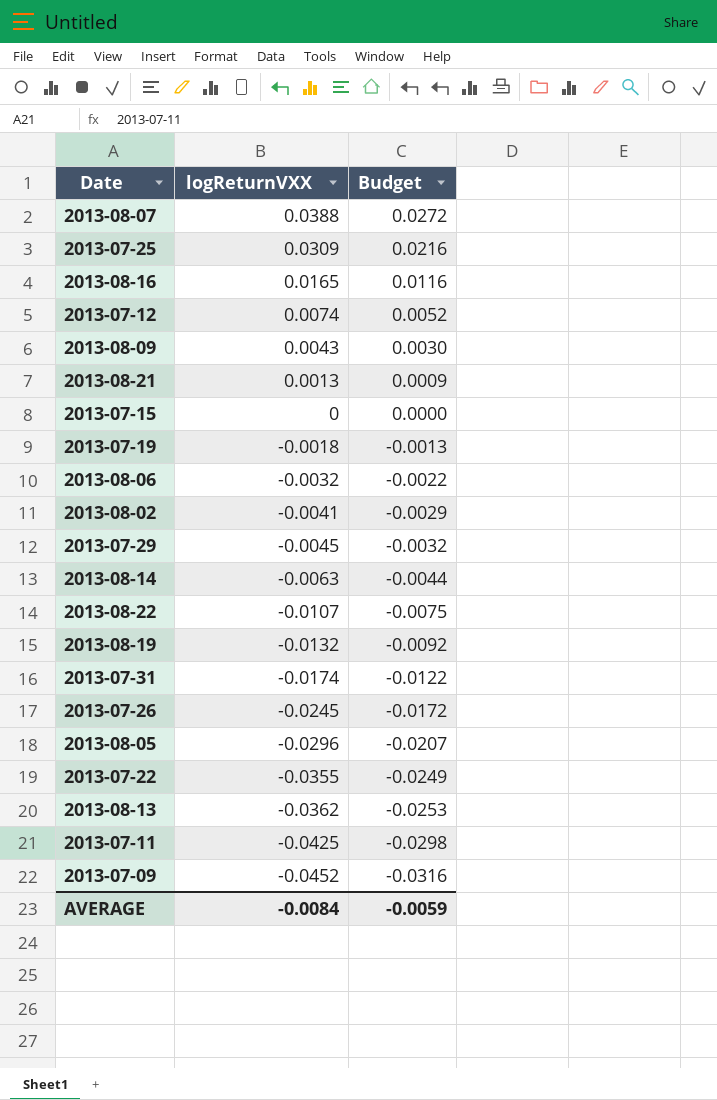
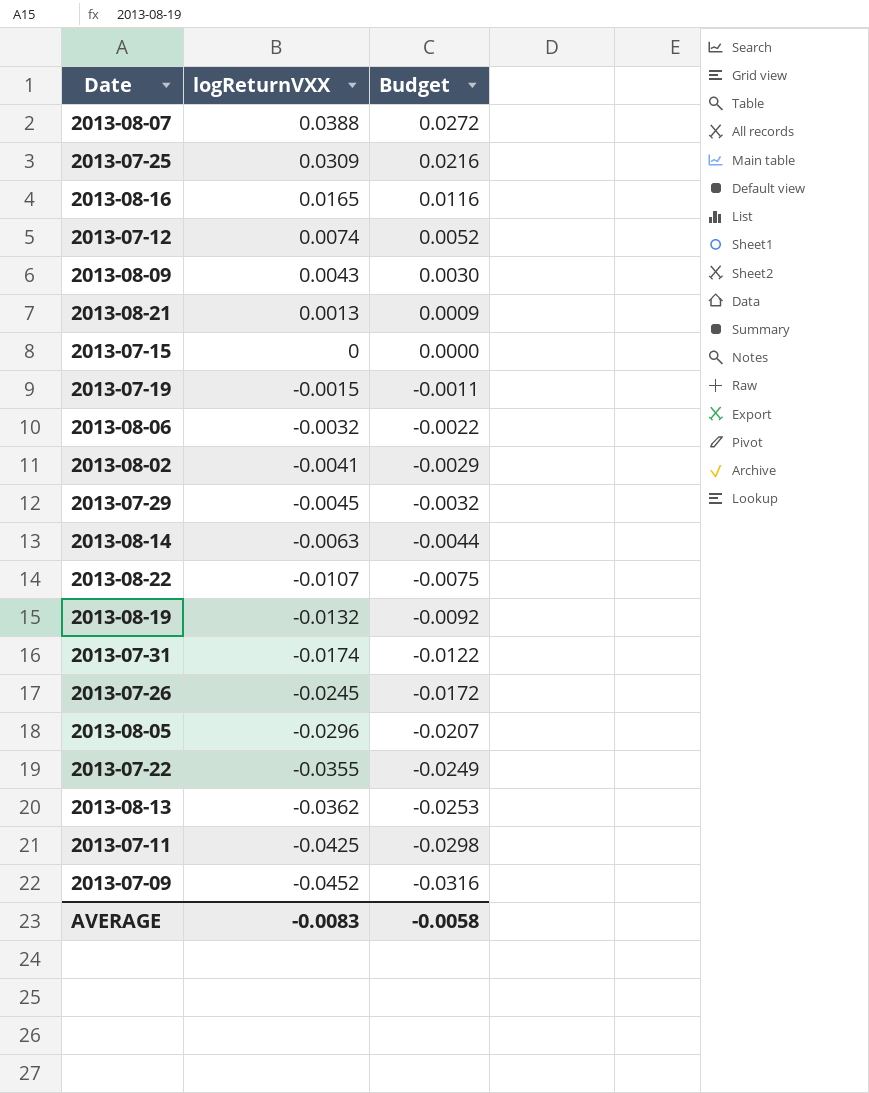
2013-07-19 | logReturnVXX: -0.0018 -> -0.0015
2013-07-19 | Budget: -0.0013 -> -0.0011
AVERAGE | logReturnVXX: -0.0084 -> -0.0083
AVERAGE | Budget: -0.0059 -> -0.0058

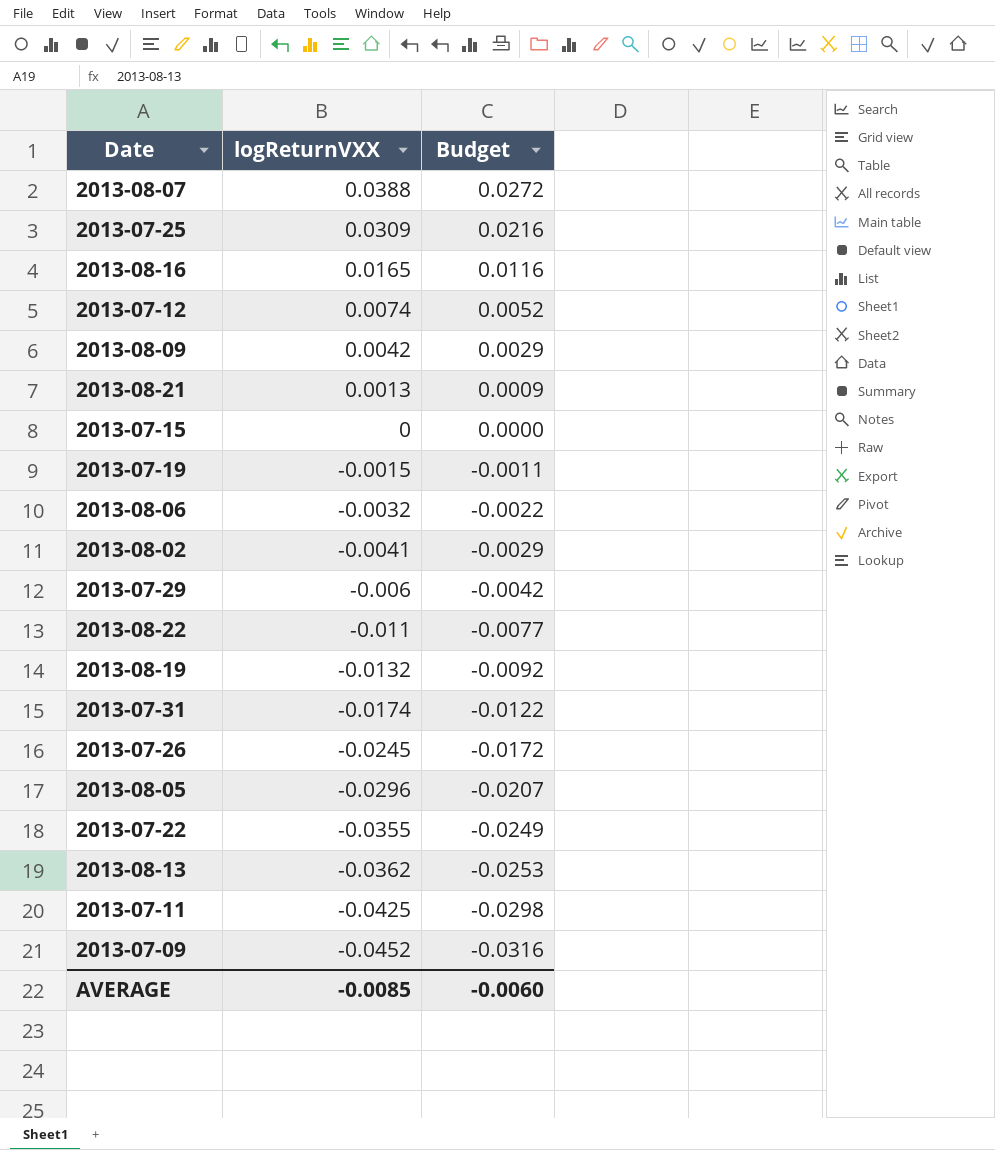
row 2013-08-14: -0.0063 | -0.0044 -> none
2013-08-09 | logReturnVXX: 0.0043 -> 0.0042
2013-08-09 | Budget: 0.0030 -> 0.0029
2013-07-29 | logReturnVXX: -0.0045 -> -0.006
2013-07-29 | Budget: -0.0032 -> -0.0042
2013-08-22 | logReturnVXX: -0.0107 -> -0.011
2013-08-22 | Budget: -0.0075 -> -0.0077
AVERAGE | logReturnVXX: -0.0083 -> -0.0085
AVERAGE | Budget: -0.0058 -> -0.0060

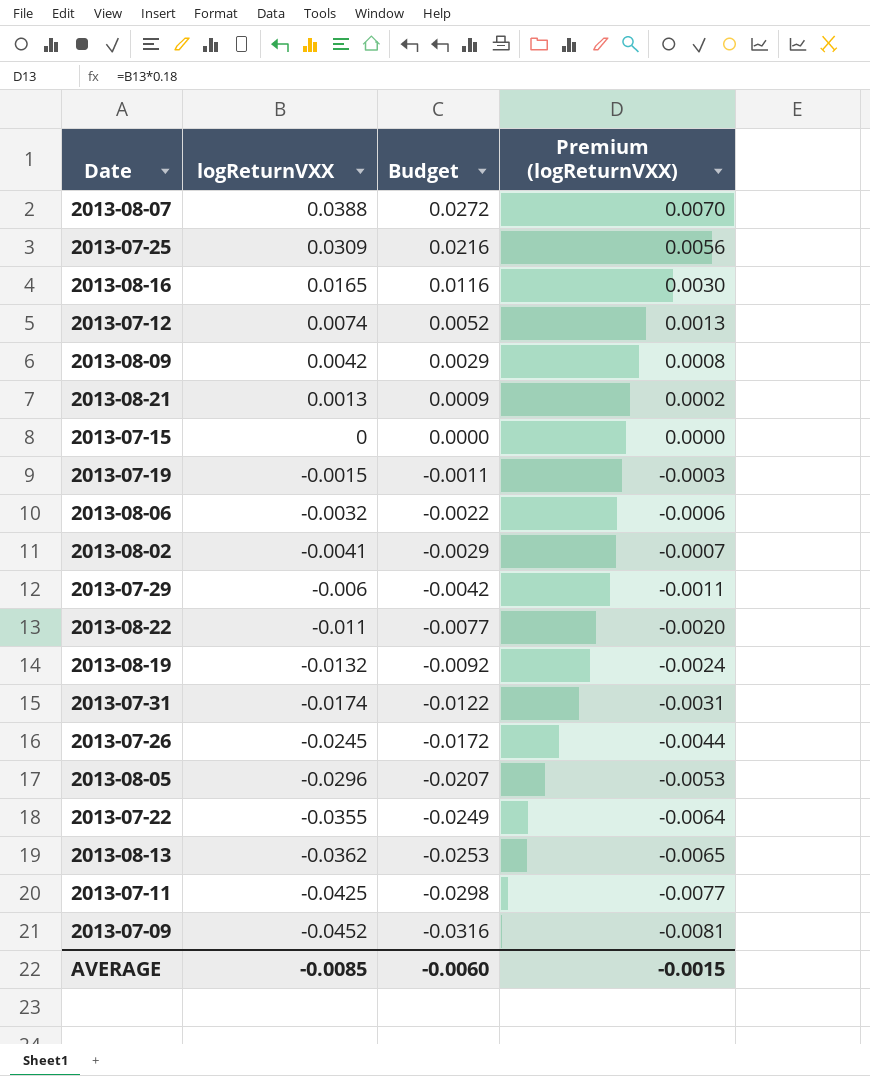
column Premium (logReturnVXX) | formula: none -> [logReturnVXX] * 0.18

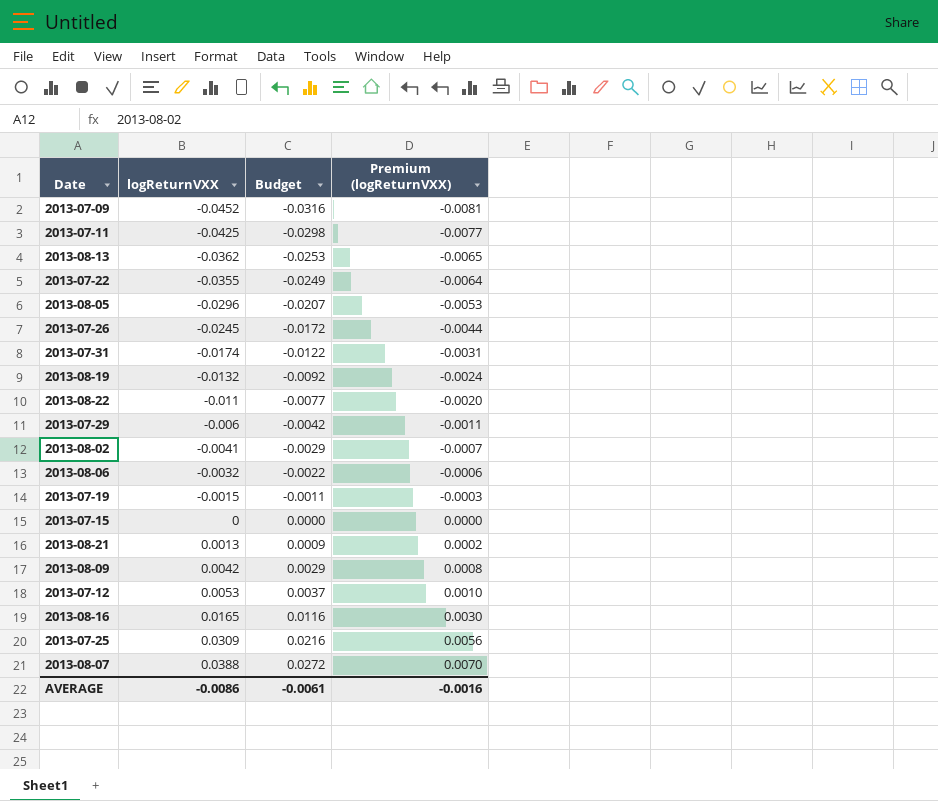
row order: logReturnVXX descending -> logReturnVXX ascending
2013-07-12 | logReturnVXX: 0.0074 -> 0.0053
2013-07-12 | Budget: 0.0052 -> 0.0037
2013-07-12 | Premium (logReturnVXX): 0.0013 -> 0.0010
AVERAGE | logReturnVXX: -0.0085 -> -0.0086
AVERAGE | Budget: -0.0060 -> -0.0061
AVERAGE | Premium (logReturnVXX): -0.0015 -> -0.0016

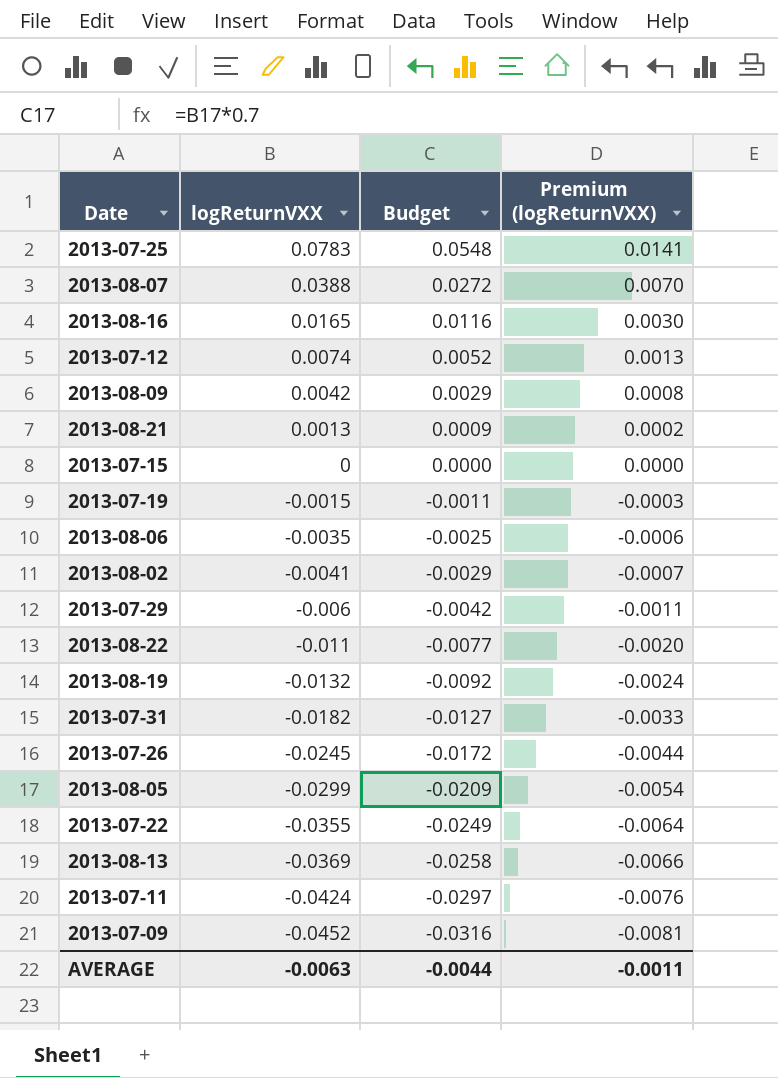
row order: logReturnVXX ascending -> logReturnVXX descending
2013-07-25 | logReturnVXX: 0.0309 -> 0.0783
2013-07-25 | Budget: 0.0216 -> 0.0548
2013-07-25 | Premium (logReturnVXX): 0.0056 -> 0.0141
2013-07-12 | logReturnVXX: 0.0053 -> 0.0074
2013-07-12 | Budget: 0.0037 -> 0.0052
2013-07-12 | Premium (logReturnVXX): 0.0010 -> 0.0013
2013-08-06 | logReturnVXX: -0.0032 -> -0.0035
2013-08-06 | Budget: -0.0022 -> -0.0025
2013-07-31 | logReturnVXX: -0.0174 -> -0.0182
2013-07-31 | Budget: -0.0122 -> -0.0127
2013-07-31 | Premium (logReturnVXX): -0.0031 -> -0.0033
2013-08-05 | logReturnVXX: -0.0296 -> -0.0299
2013-08-05 | Budget: -0.0207 -> -0.0209
2013-08-05 | Premium (logReturnVXX): -0.0053 -> -0.0054
2013-08-13 | logReturnVXX: -0.0362 -> -0.0369
2013-08-13 | Budget: -0.0253 -> -0.0258
2013-08-13 | Premium (logReturnVXX): -0.0065 -> -0.0066
2013-07-11 | logReturnVXX: -0.0425 -> -0.0424
2013-07-11 | Budget: -0.0298 -> -0.0297
2013-07-11 | Premium (logReturnVXX): -0.0077 -> -0.0076
AVERAGE | logReturnVXX: -0.0086 -> -0.0063
AVERAGE | Budget: -0.0061 -> -0.0044
AVERAGE | Premium (logReturnVXX): -0.0016 -> -0.0011

